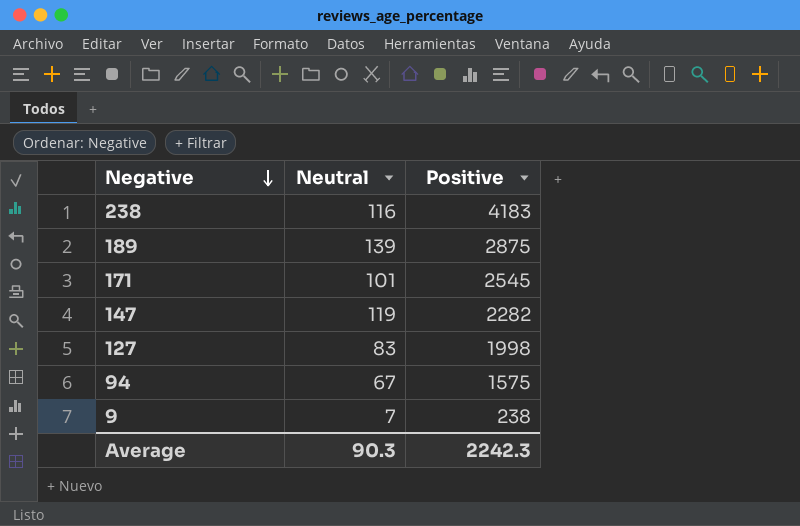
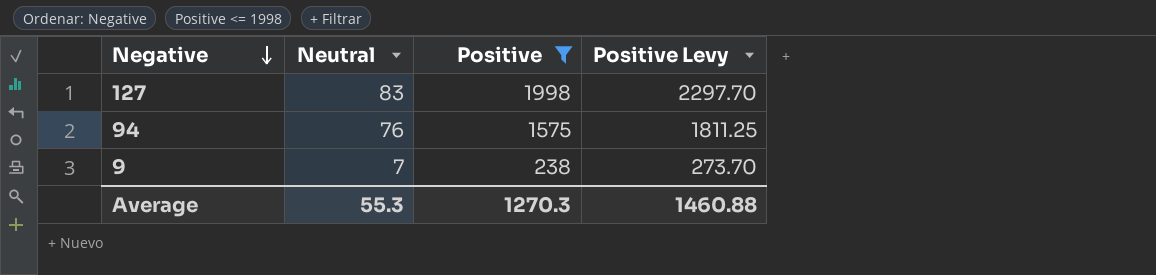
filter: none -> Positive <= 1998
column Positive Levy | formula: none -> [Positive] * 1.15
94 | Neutral: 67 -> 76
Average | Neutral: 90.3 -> 55.3
Average | Positive: 2242.3 -> 1270.3

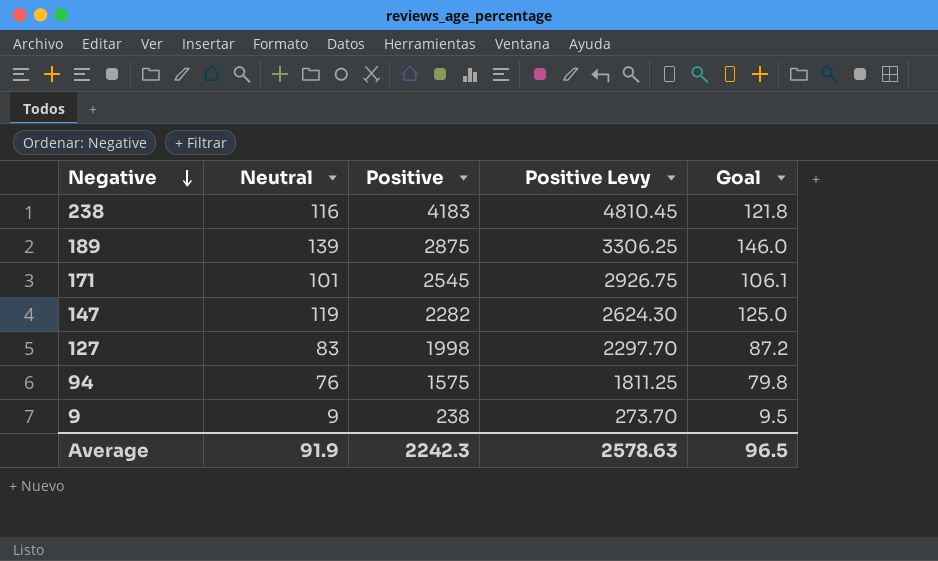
filter: Positive <= 1998 -> none
column Goal | formula: none -> [Neutral] * 1.05
9 | Neutral: 7 -> 9
Average | Neutral: 55.3 -> 91.9
Average | Positive: 1270.3 -> 2242.3
Average | Positive Levy: 1460.88 -> 2578.63

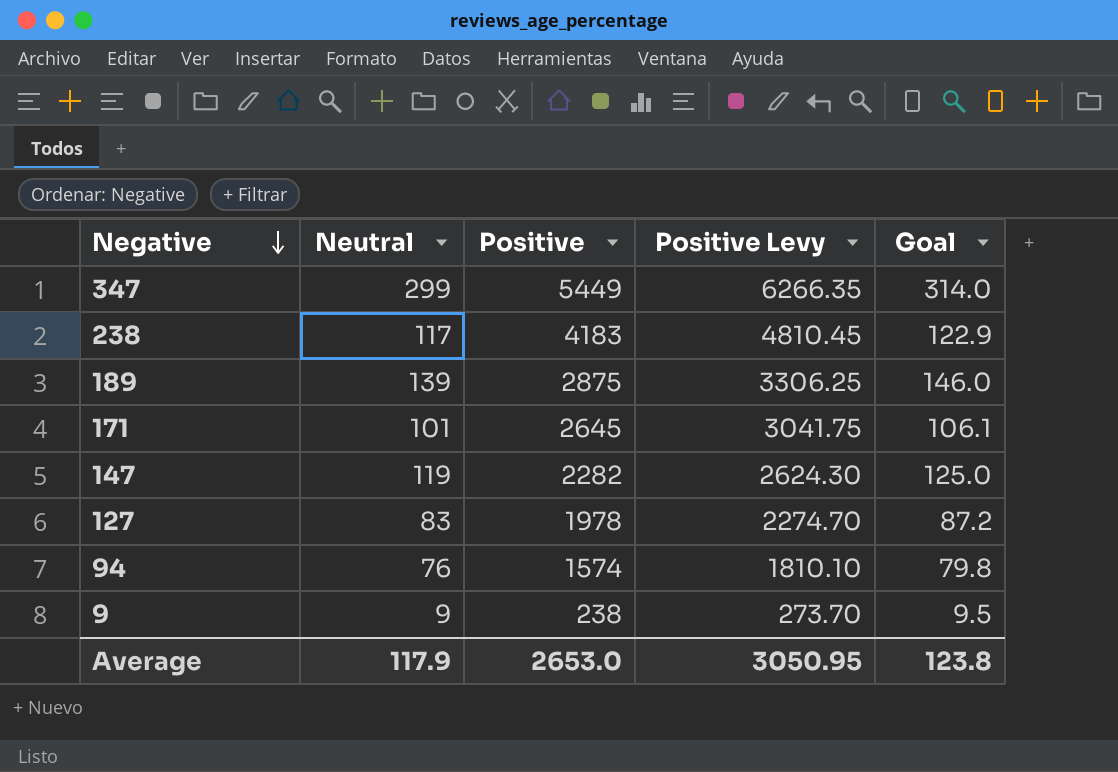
row 347: none -> 299 | 5449 | 6266.35 | 314.0
238 | Neutral: 116 -> 117
238 | Goal: 121.8 -> 122.9
171 | Positive: 2545 -> 2645
171 | Positive Levy: 2926.75 -> 3041.75
127 | Positive: 1998 -> 1978
127 | Positive Levy: 2297.70 -> 2274.70
94 | Positive: 1575 -> 1574
94 | Positive Levy: 1811.25 -> 1810.10
Average | Neutral: 91.9 -> 117.9
Average | Positive: 2242.3 -> 2653.0
Average | Positive Levy: 2578.63 -> 3050.95
Average | Goal: 96.5 -> 123.8

